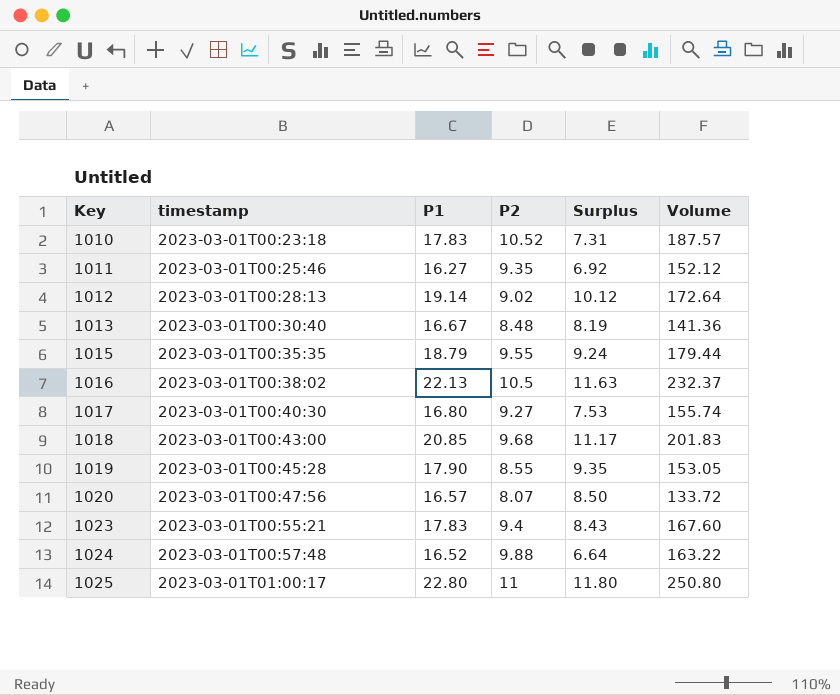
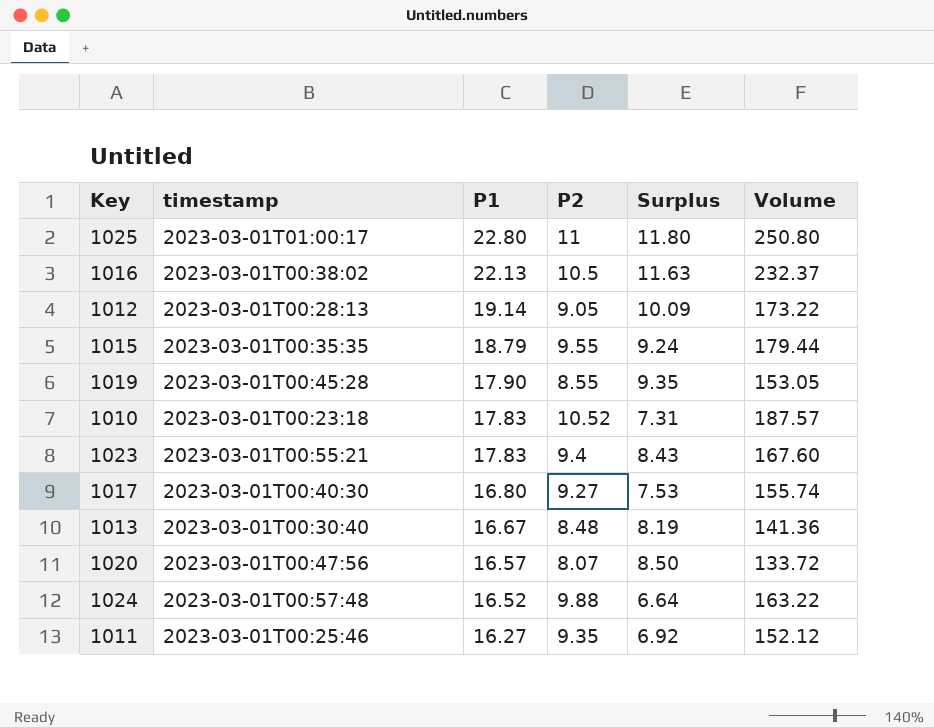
row order: Key ascending -> P1 descending
row 1018: 2023-03-01T00:43:00 | 20.85 | 9.68 | 11.17 | 201.83 -> none
1012 | P2: 9.02 -> 9.05
1012 | Surplus: 10.12 -> 10.09
1012 | Volume: 172.64 -> 173.22

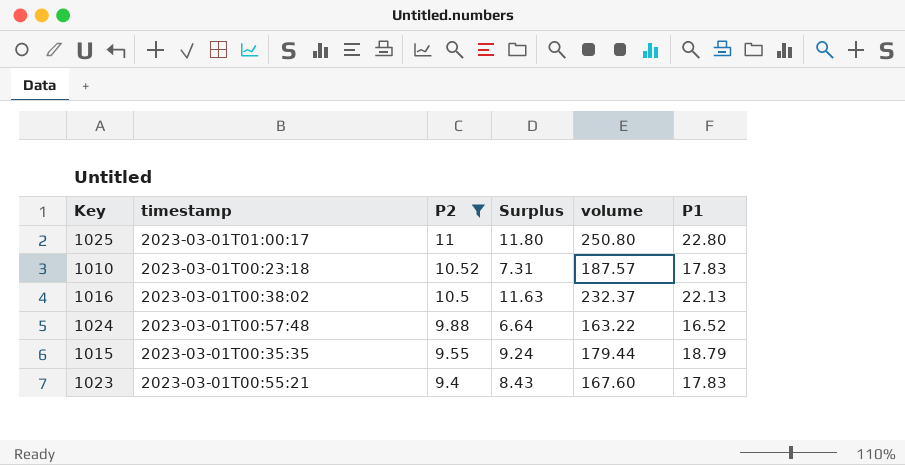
filter: none -> P2 >= 9.4
row order: P1 descending -> P2 descending
column name: Volume -> volume
column P1 | position: 3 -> 6

